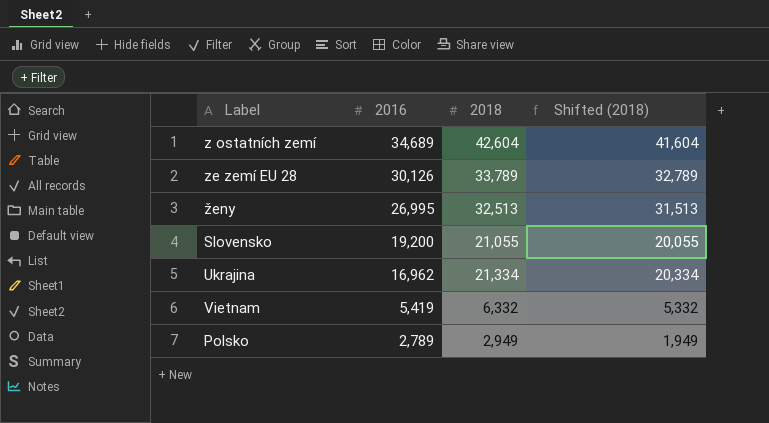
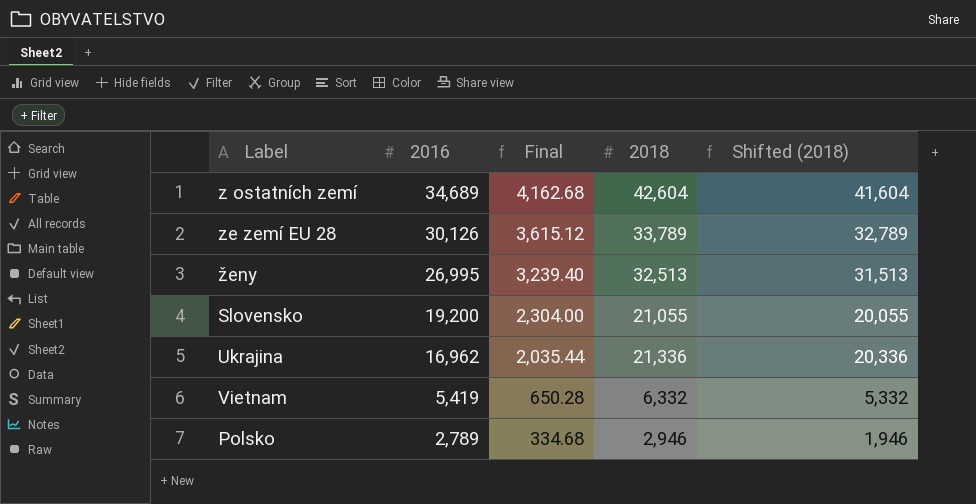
column Final | formula: none -> [2016] * 0.12
Ukrajina | 2018: 21,334 -> 21,336
Ukrajina | Shifted (2018): 20,334 -> 20,336
Polsko | 2018: 2,949 -> 2,946
Polsko | Shifted (2018): 1,949 -> 1,946

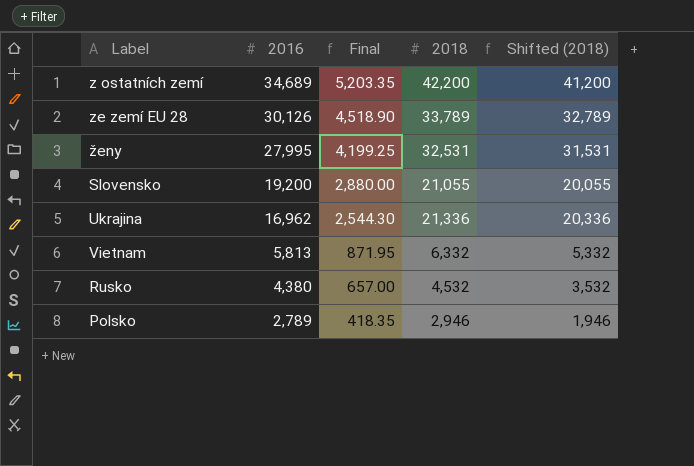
column Final | formula: [2016] * 0.12 -> [2016] * 0.15
z ostatních zemí | 2018: 42,604 -> 42,200
z ostatních zemí | Shifted (2018): 41,604 -> 41,200
ženy | 2016: 26,995 -> 27,995
ženy | 2018: 32,513 -> 32,531
ženy | Shifted (2018): 31,513 -> 31,531
Vietnam | 2016: 5,419 -> 5,813
row Rusko: none -> 4,380 | 657.00 | 4,532 | 3,532

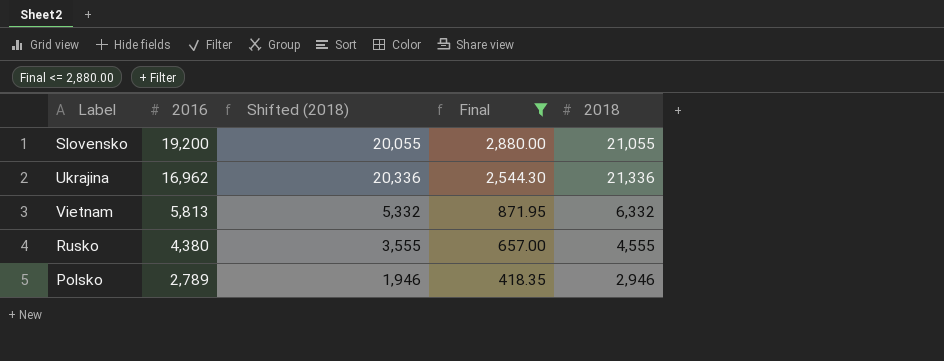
filter: none -> Final <= 2,880.00
column Shifted (2018) | position: 5 -> 3
Rusko | Shifted (2018): 3,532 -> 3,555
Rusko | 2018: 4,532 -> 4,555

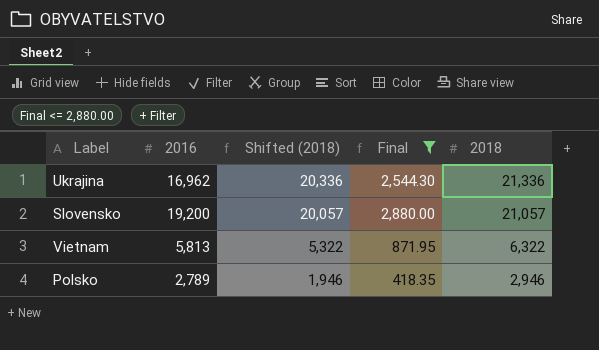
row order: 2016 descending -> Shifted (2018) descending
row Rusko: 4,380 | 3,555 | 657.00 | 4,555 -> none
Slovensko | Shifted (2018): 20,055 -> 20,057
Slovensko | 2018: 21,055 -> 21,057
Vietnam | Shifted (2018): 5,332 -> 5,322
Vietnam | 2018: 6,332 -> 6,322

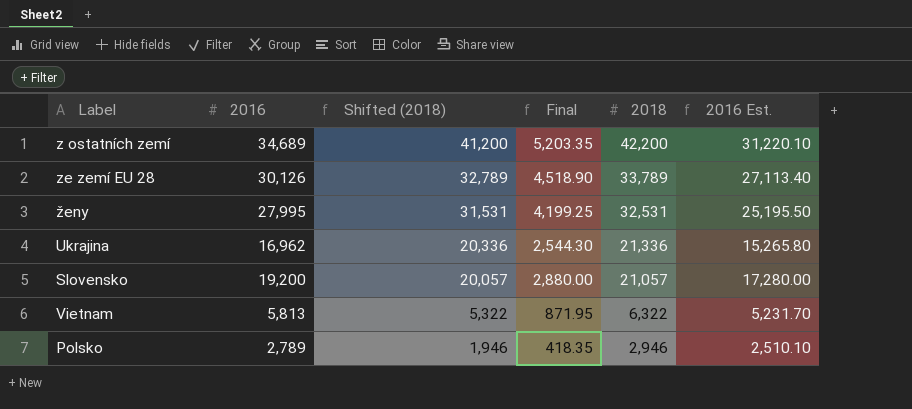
filter: Final <= 2,880.00 -> none
column 2016 Est. | formula: none -> [2016] * 0.9

